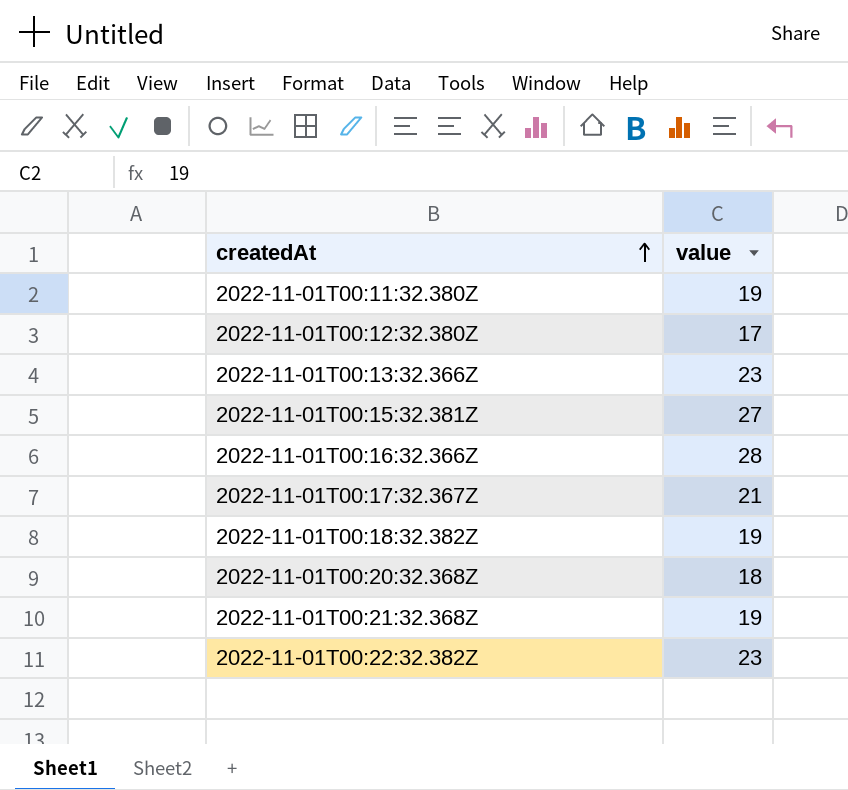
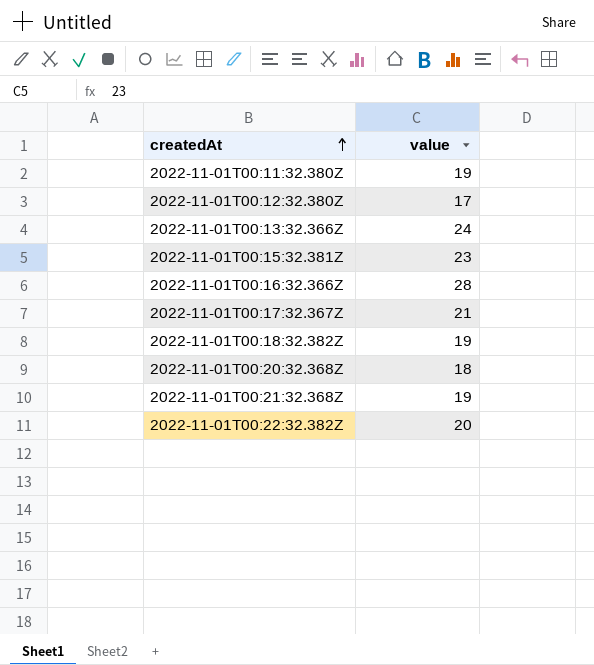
2022-11-01T00:13:32.366Z | value: 23 -> 24
2022-11-01T00:15:32.381Z | value: 27 -> 23
2022-11-01T00:22:32.382Z | value: 23 -> 20

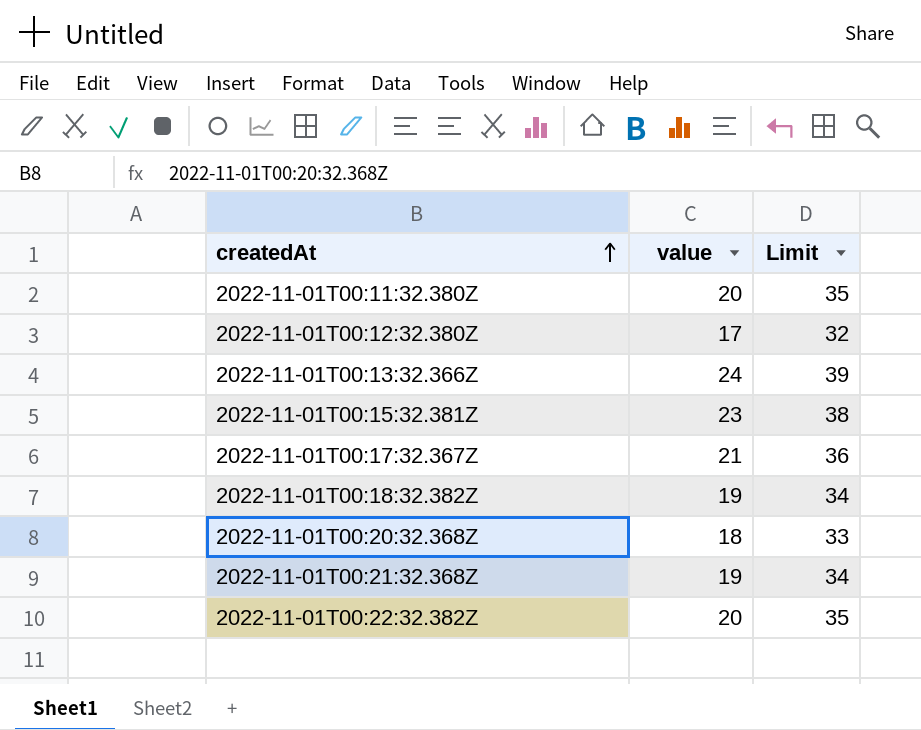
column Limit | formula: none -> [value] + 15
row 2022-11-01T00:16:32.366Z: 28 -> none
2022-11-01T00:11:32.380Z | value: 19 -> 20

